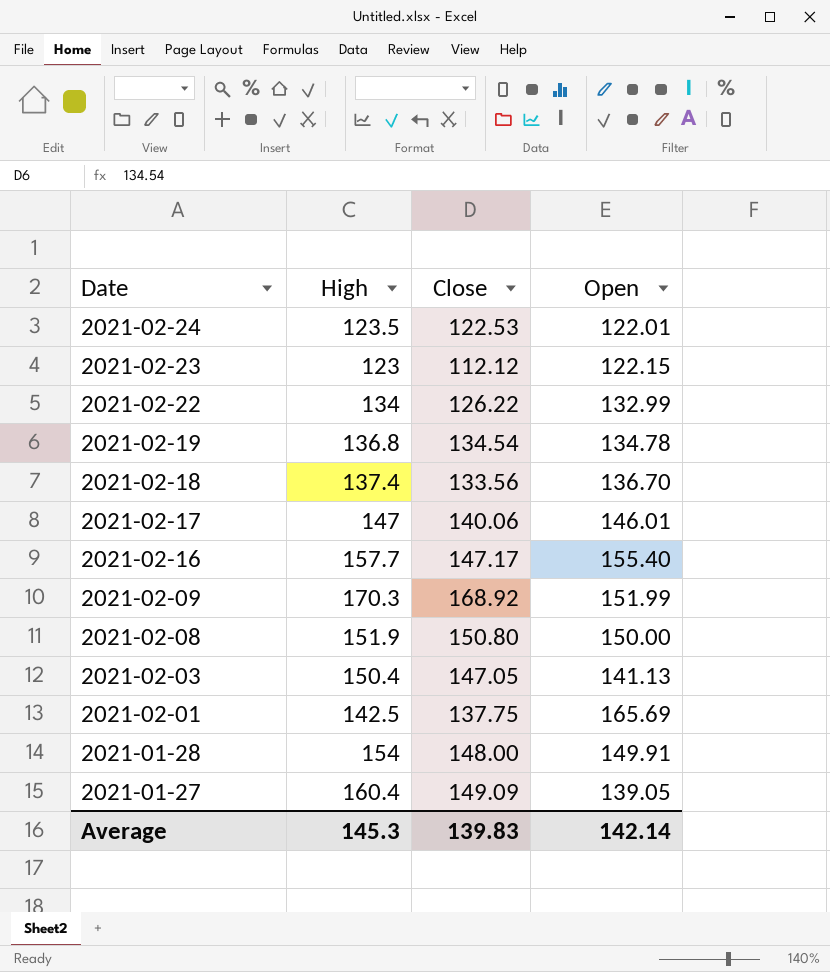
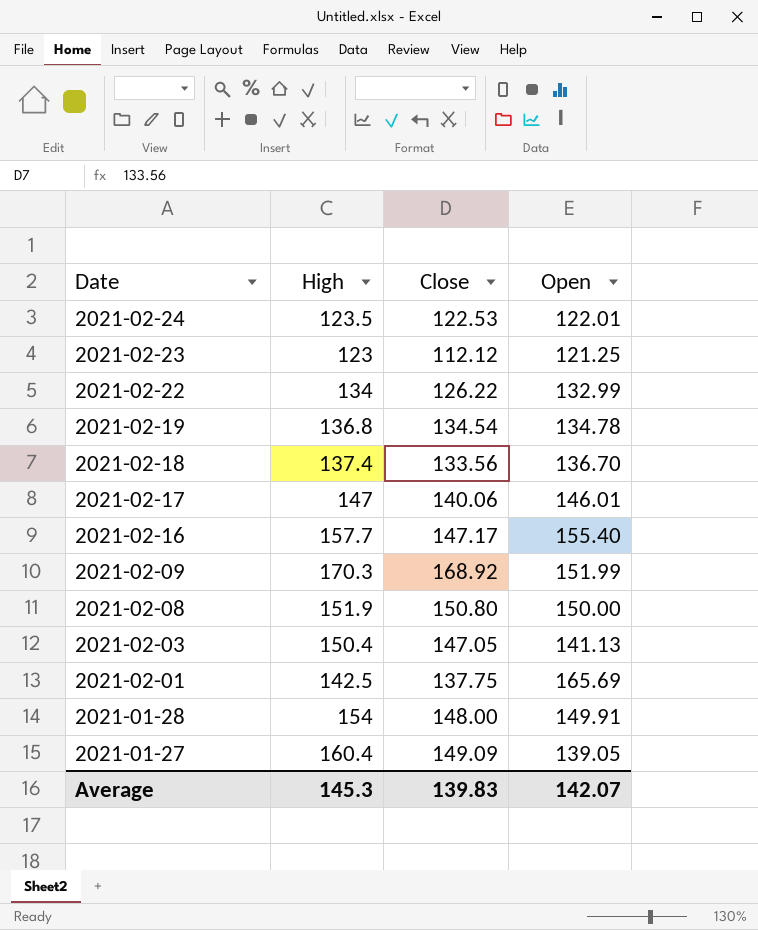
2021-02-23 | Open: 122.15 -> 121.25
Average | Open: 142.14 -> 142.07

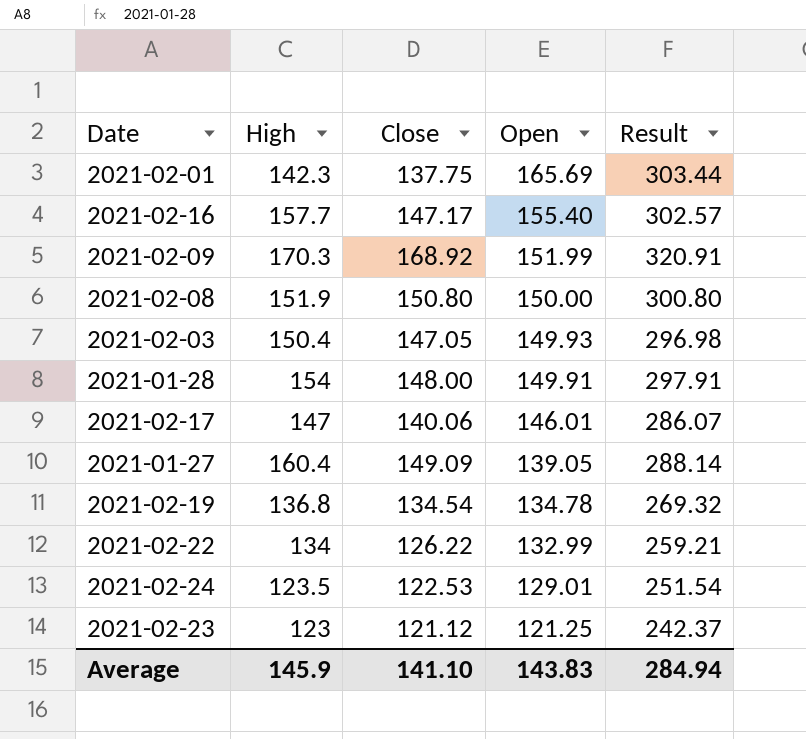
row order: Date descending -> Open descending
column Result | formula: none -> [Close] + [Open]
row 2021-02-18: 137.4 | 133.56 | 136.70 -> none
2021-02-01 | High: 142.5 -> 142.3
2021-02-03 | Open: 141.13 -> 149.93
2021-02-24 | Open: 122.01 -> 129.01
2021-02-23 | Close: 112.12 -> 121.12
Average | High: 145.3 -> 145.9
Average | Close: 139.83 -> 141.10
Average | Open: 142.07 -> 143.83

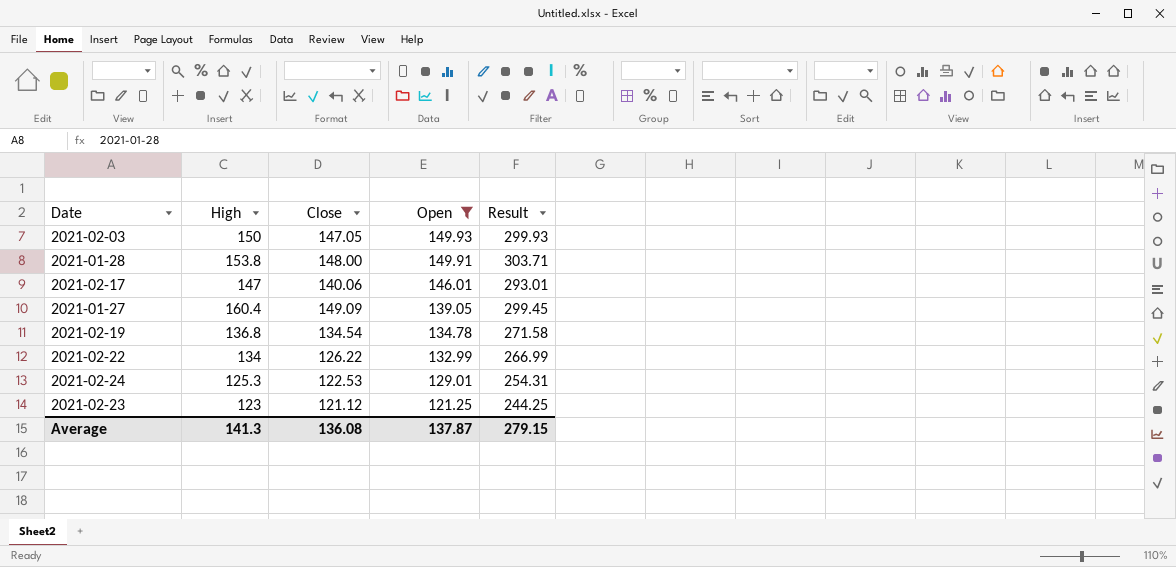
filter: none -> Open <= 149.93
column Result | formula: [Close] + [Open] -> [High] + [Open]
2021-02-03 | High: 150.4 -> 150
2021-01-28 | High: 154 -> 153.8
2021-02-24 | High: 123.5 -> 125.3
Average | High: 145.9 -> 141.3
Average | Close: 141.10 -> 136.08
Average | Open: 143.83 -> 137.87
Average | Result: 284.94 -> 279.15

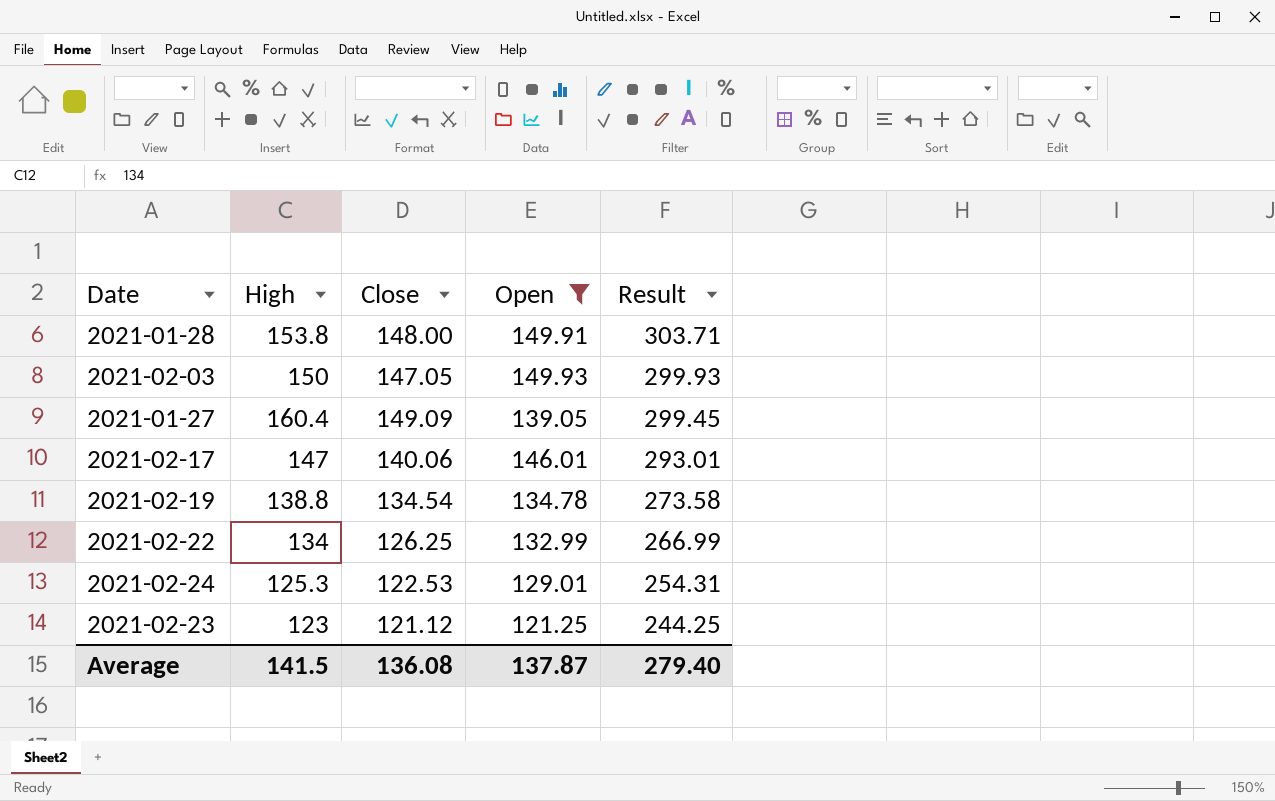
row order: Open descending -> Result descending
2021-02-19 | High: 136.8 -> 138.8
2021-02-19 | Result: 271.58 -> 273.58
2021-02-22 | Close: 126.22 -> 126.25
Average | High: 141.3 -> 141.5
Average | Result: 279.15 -> 279.40

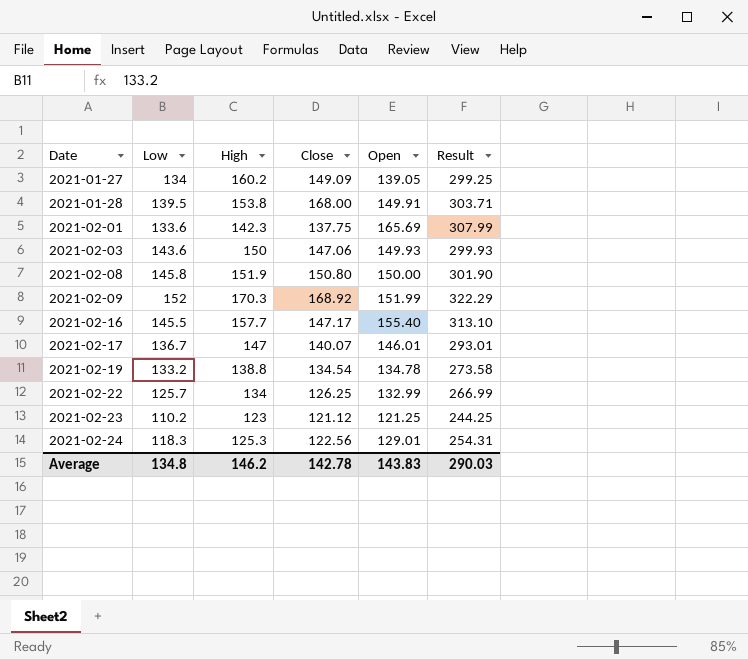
filter: Open <= 149.93 -> none
row order: Result descending -> Date ascending
column Low | position: none -> 2
2021-01-27 | High: 160.4 -> 160.2
2021-01-27 | Result: 299.45 -> 299.25
2021-01-28 | Close: 148.00 -> 168.00
2021-02-03 | Close: 147.05 -> 147.06
2021-02-17 | Close: 140.06 -> 140.07
2021-02-24 | Close: 122.53 -> 122.56
Average | High: 141.5 -> 146.2
Average | Close: 136.08 -> 142.78
Average | Open: 137.87 -> 143.83
Average | Result: 279.40 -> 290.03

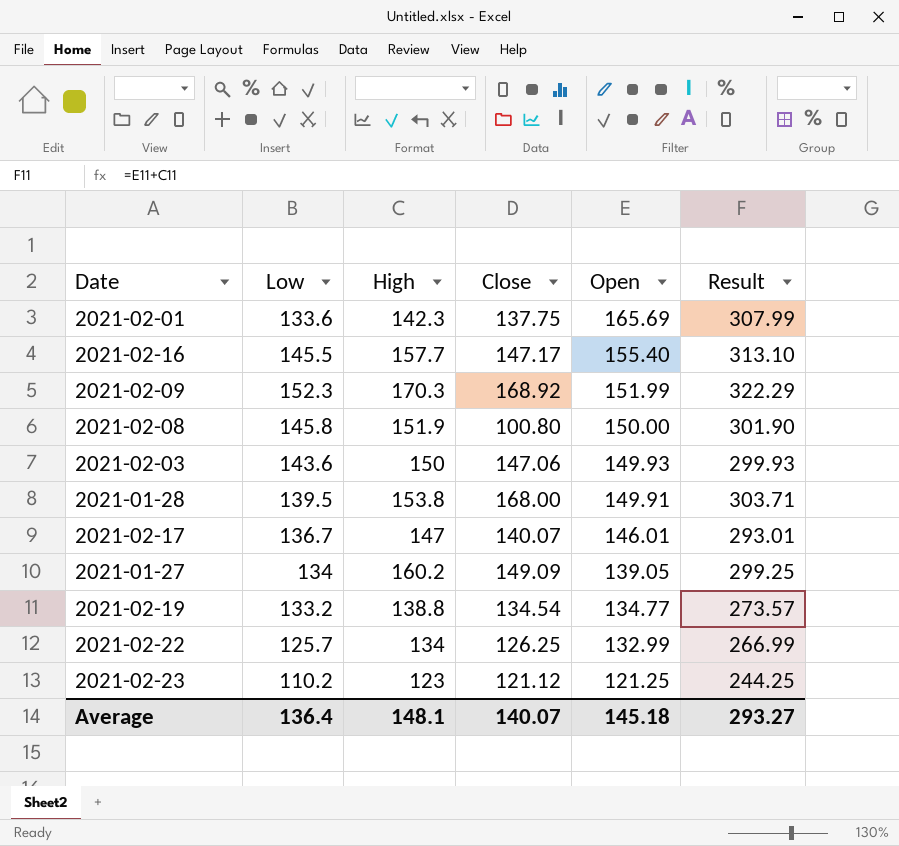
row order: Date ascending -> Open descending
row 2021-02-24: 118.3 | 125.3 | 122.56 | 129.01 | 254.31 -> none
2021-02-09 | Low: 152 -> 152.3
2021-02-08 | Close: 150.80 -> 100.80
2021-02-19 | Open: 134.78 -> 134.77
2021-02-19 | Result: 273.58 -> 273.57
Average | Low: 134.8 -> 136.4
Average | High: 146.2 -> 148.1
Average | Close: 142.78 -> 140.07
Average | Open: 143.83 -> 145.18
Average | Result: 290.03 -> 293.27

